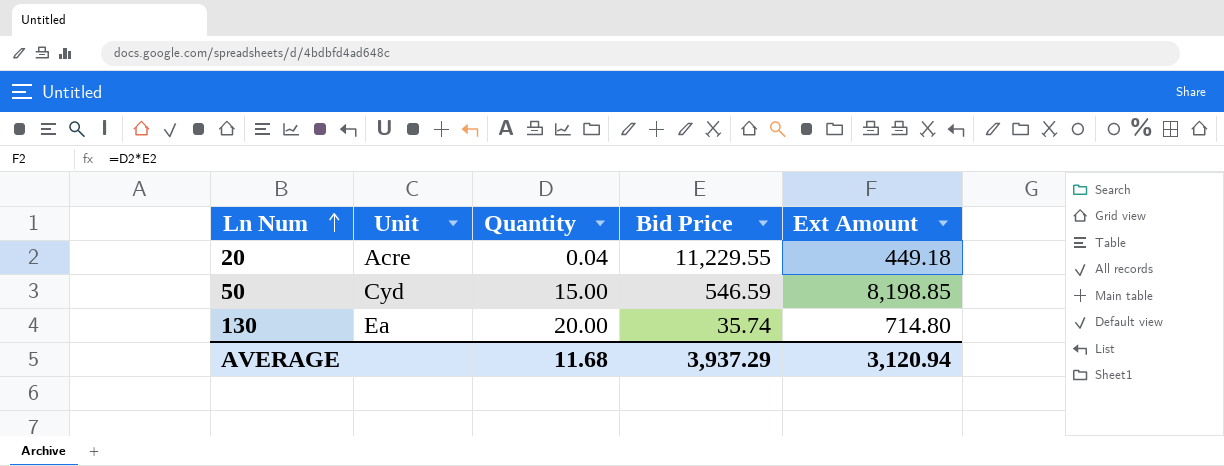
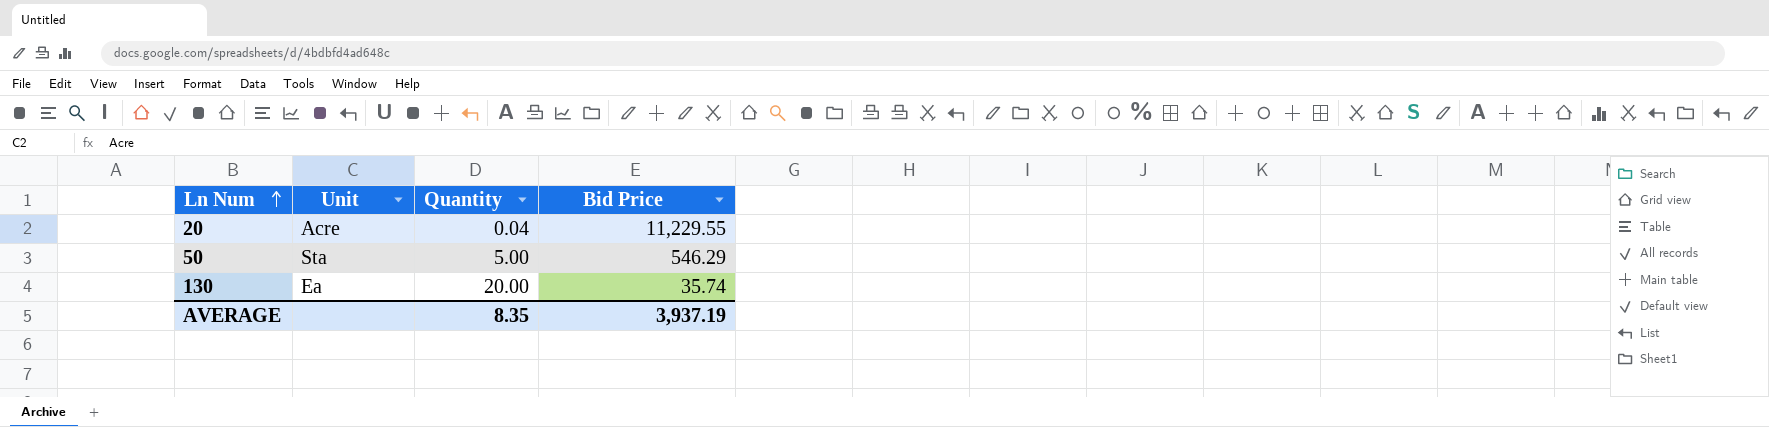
column Ext Amount | formula: [Quantity] * [Bid Price] -> none
50 | Unit: Cyd -> Sta
50 | Quantity: 15.00 -> 5.00
50 | Bid Price: 546.59 -> 546.29
AVERAGE | Quantity: 11.68 -> 8.35
AVERAGE | Bid Price: 3,937.29 -> 3,937.19

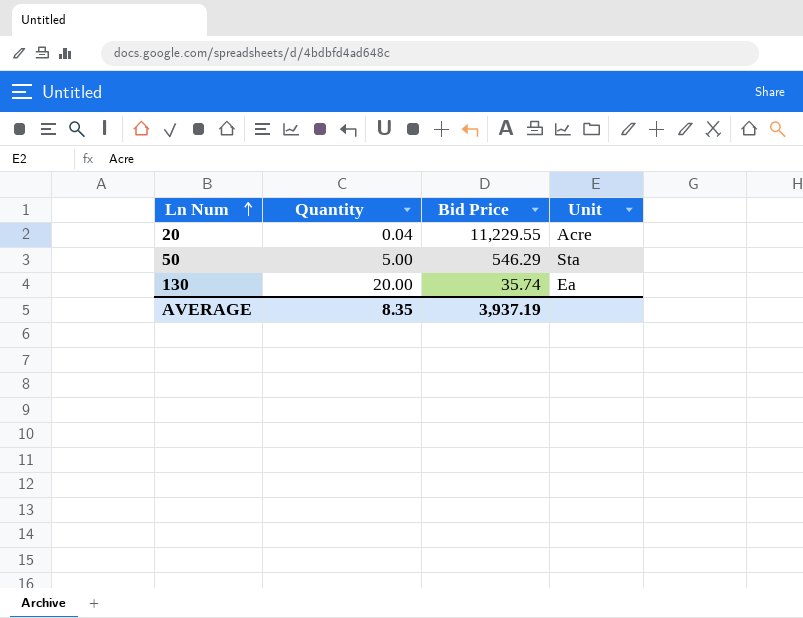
column Unit | position: 2 -> 4

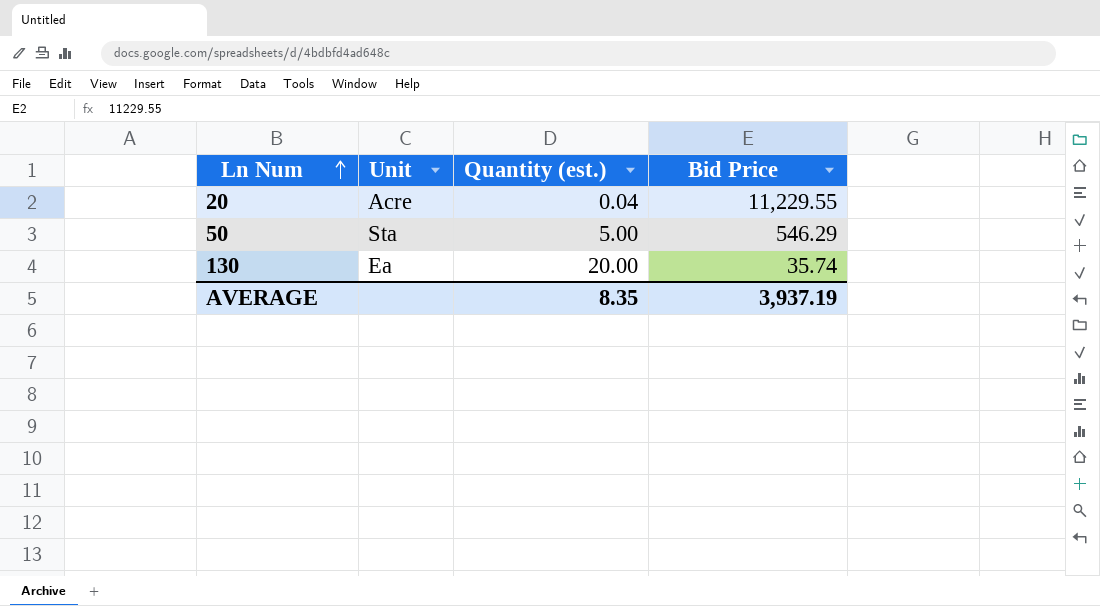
column Unit | position: 4 -> 2
column name: Quantity -> Quantity (est.)

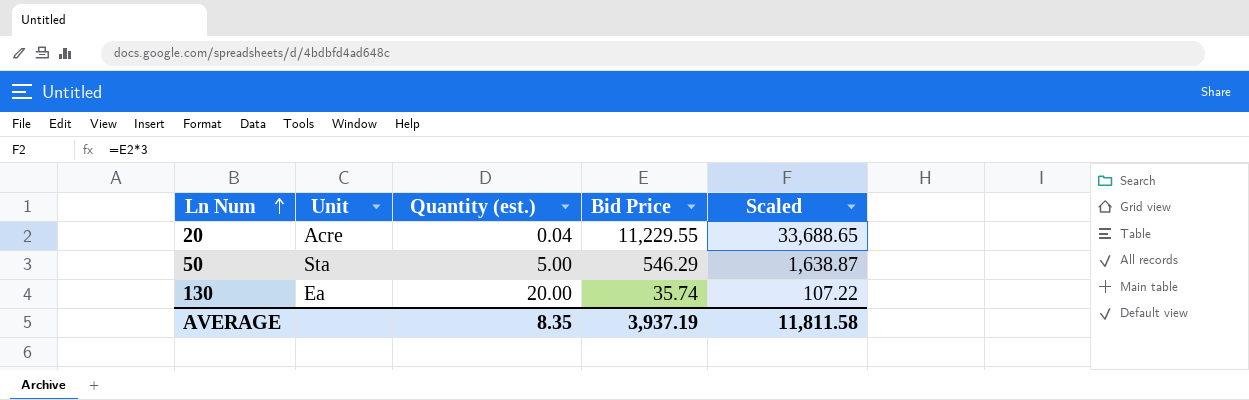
column Scaled | formula: none -> [Bid Price] * 3

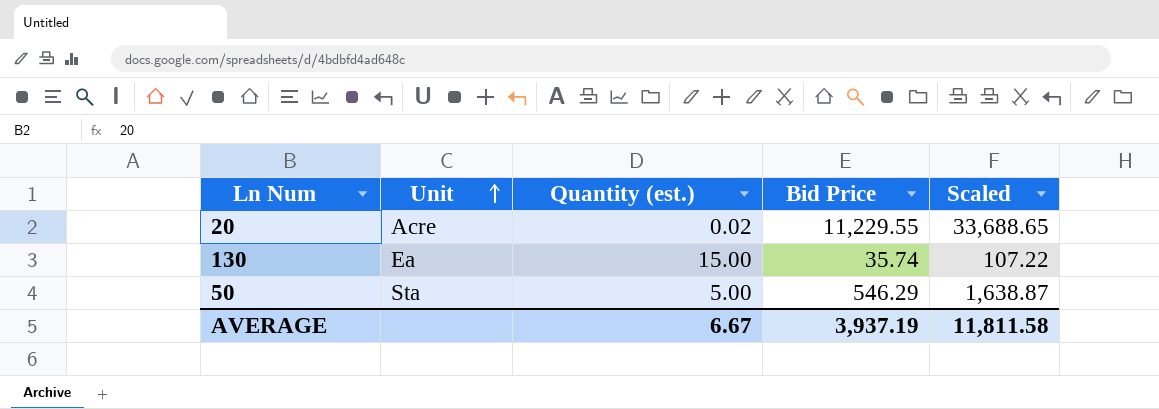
row order: Ln Num ascending -> Unit ascending
20 | Quantity (est.): 0.04 -> 0.02
130 | Quantity (est.): 20.00 -> 15.00
AVERAGE | Quantity (est.): 8.35 -> 6.67

